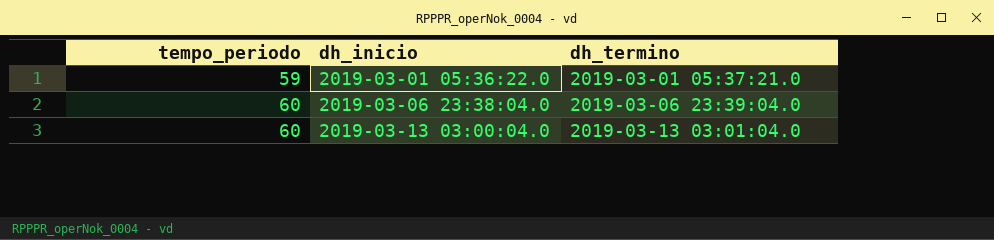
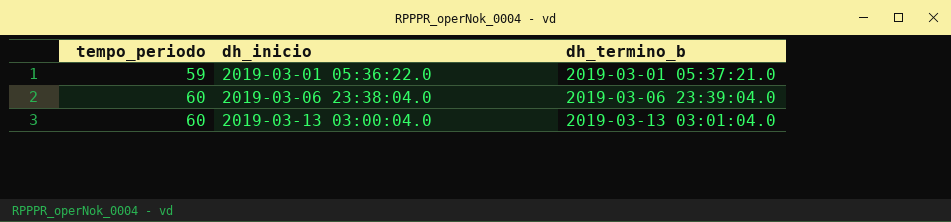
column name: dh_termino -> dh_termino_b

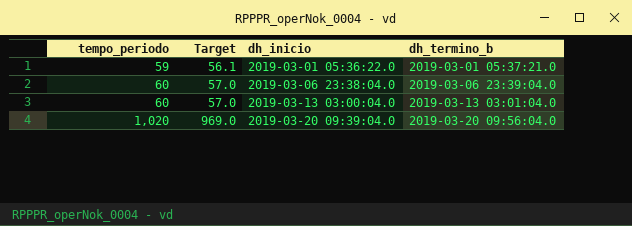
column Target | formula: none -> [tempo_periodo] * 0.95
row 2019-03-20 09:39:04.0: none -> 1,020 | 969.0 | 2019-03-20 09:56:04.0

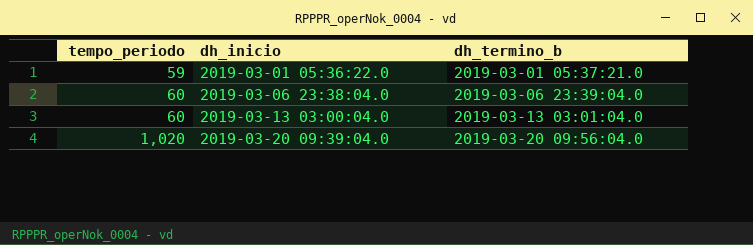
column Target | formula: [tempo_periodo] * 0.95 -> none

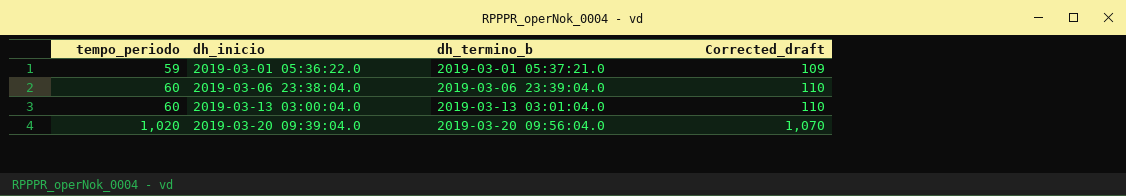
column Corrected_draft | formula: none -> [tempo_periodo] + 50

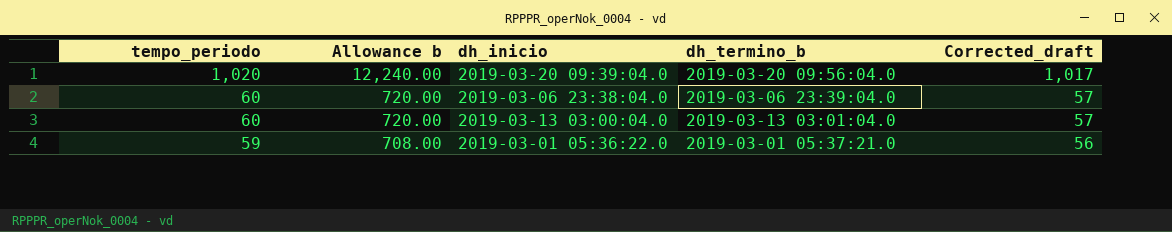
row order: tempo_periodo ascending -> tempo_periodo descending
column Allowance b | formula: none -> [tempo_periodo] * 12
column Corrected_draft | formula: [tempo_periodo] + 50 -> [tempo_periodo] - 3

